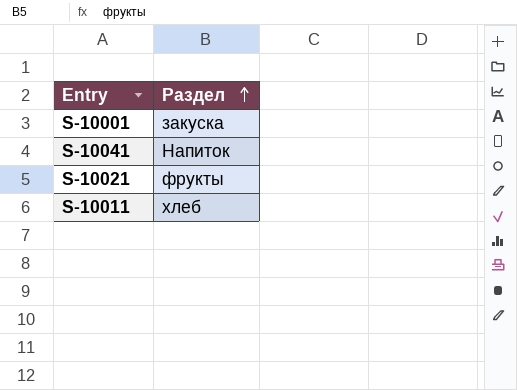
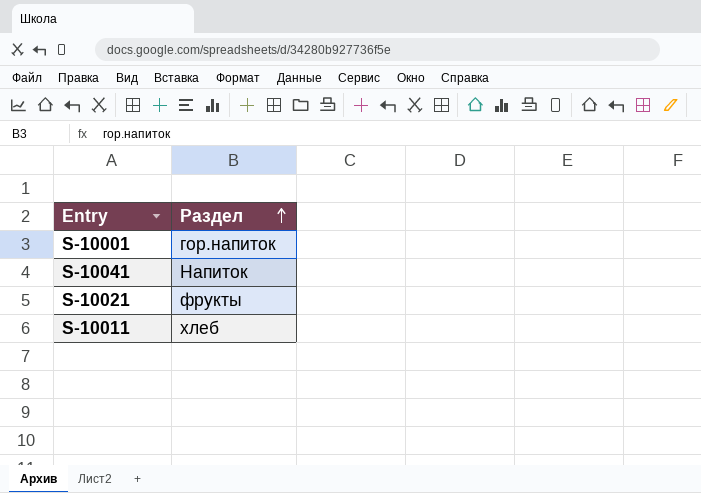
S-10001 | Раздел: закуска -> гор.напиток

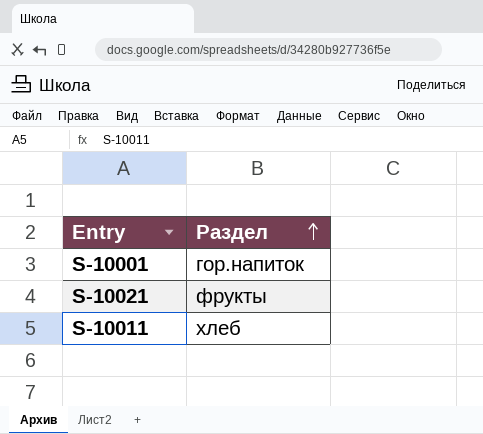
row S-10041: Напиток -> none

